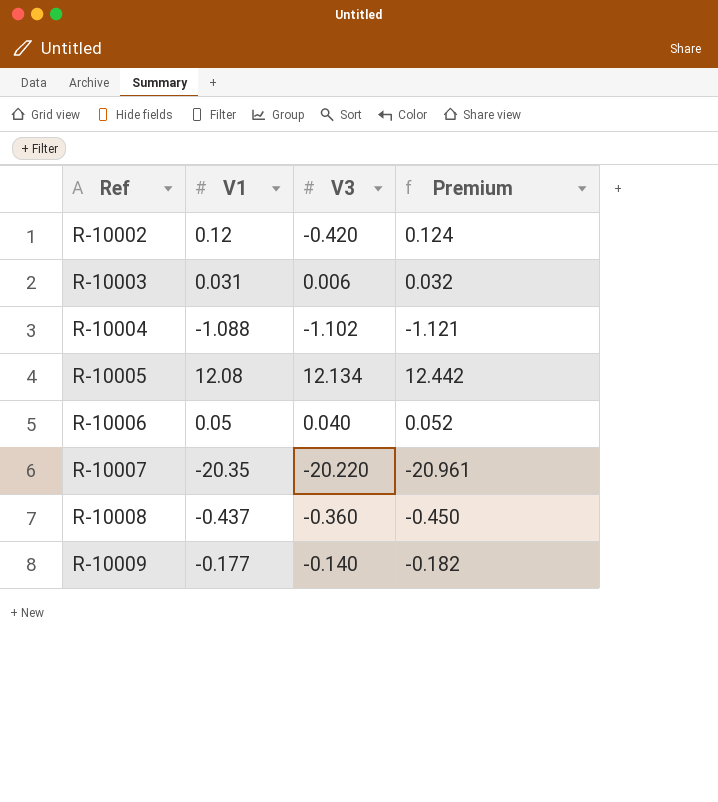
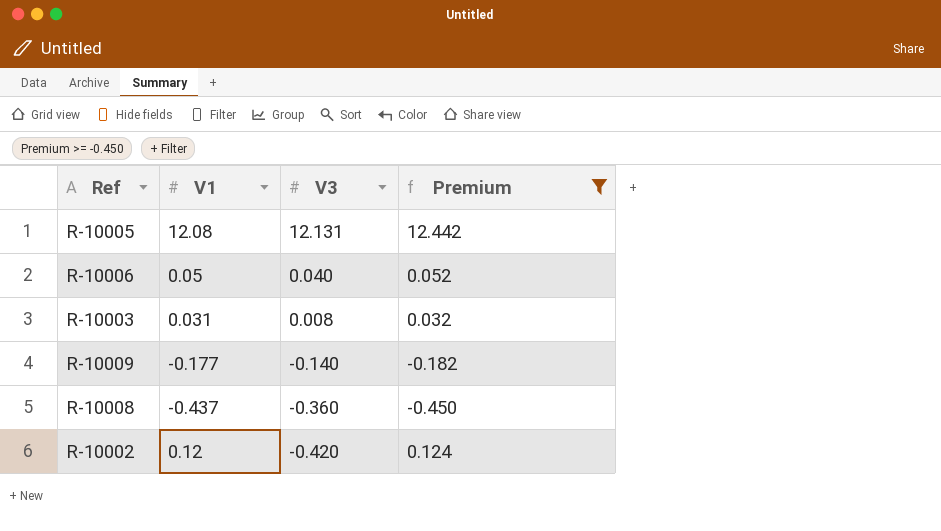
filter: none -> Premium >= -0.450
row order: Ref ascending -> V3 descending
R-10005 | V3: 12.134 -> 12.131
R-10003 | V3: 0.006 -> 0.008

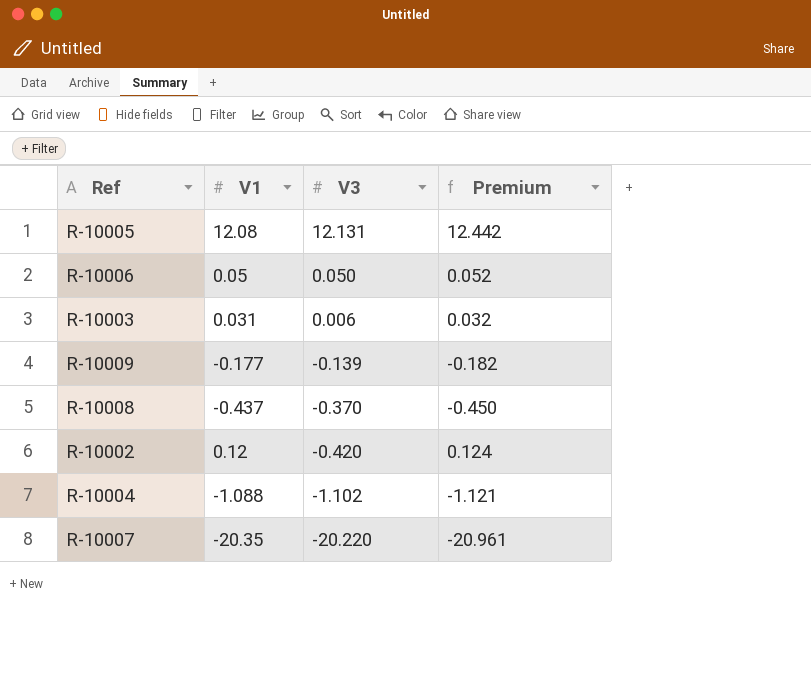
filter: Premium >= -0.450 -> none
R-10006 | V3: 0.040 -> 0.050
R-10003 | V3: 0.008 -> 0.006
R-10009 | V3: -0.140 -> -0.139
R-10008 | V3: -0.360 -> -0.370

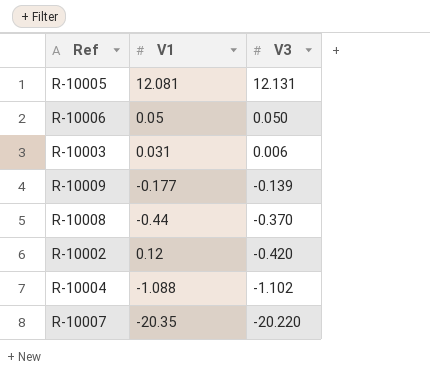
column Premium | formula: [V1] * 1.03 -> none
R-10005 | V1: 12.08 -> 12.081
R-10008 | V1: -0.437 -> -0.44

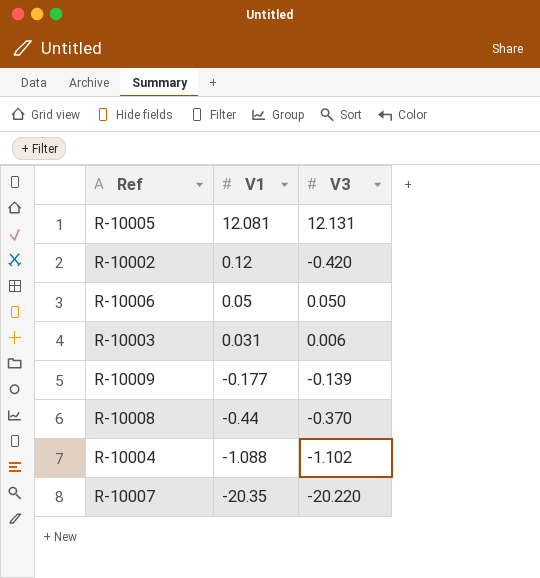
row order: V3 descending -> V1 descending

